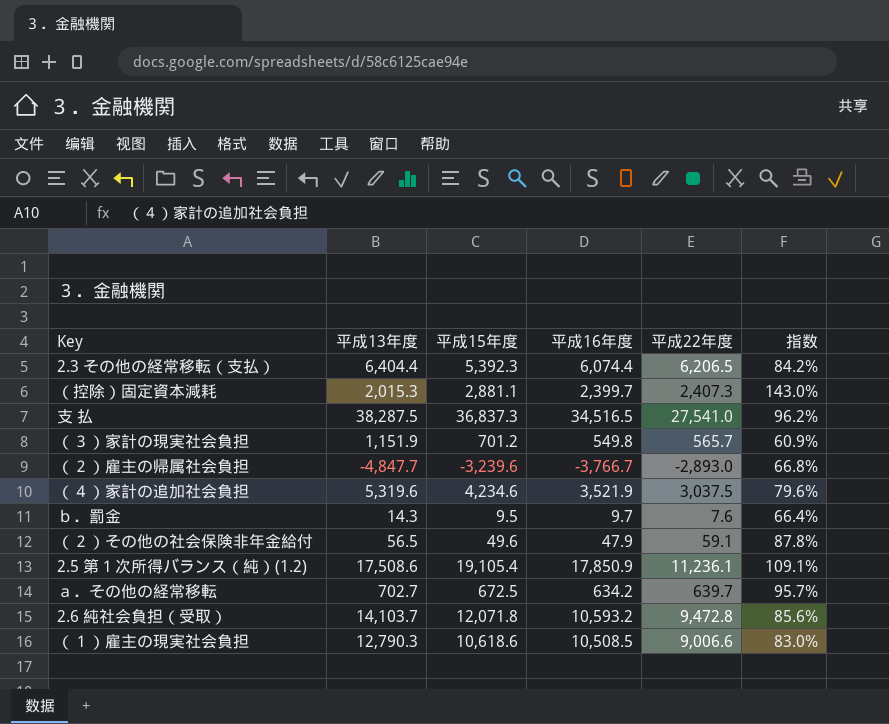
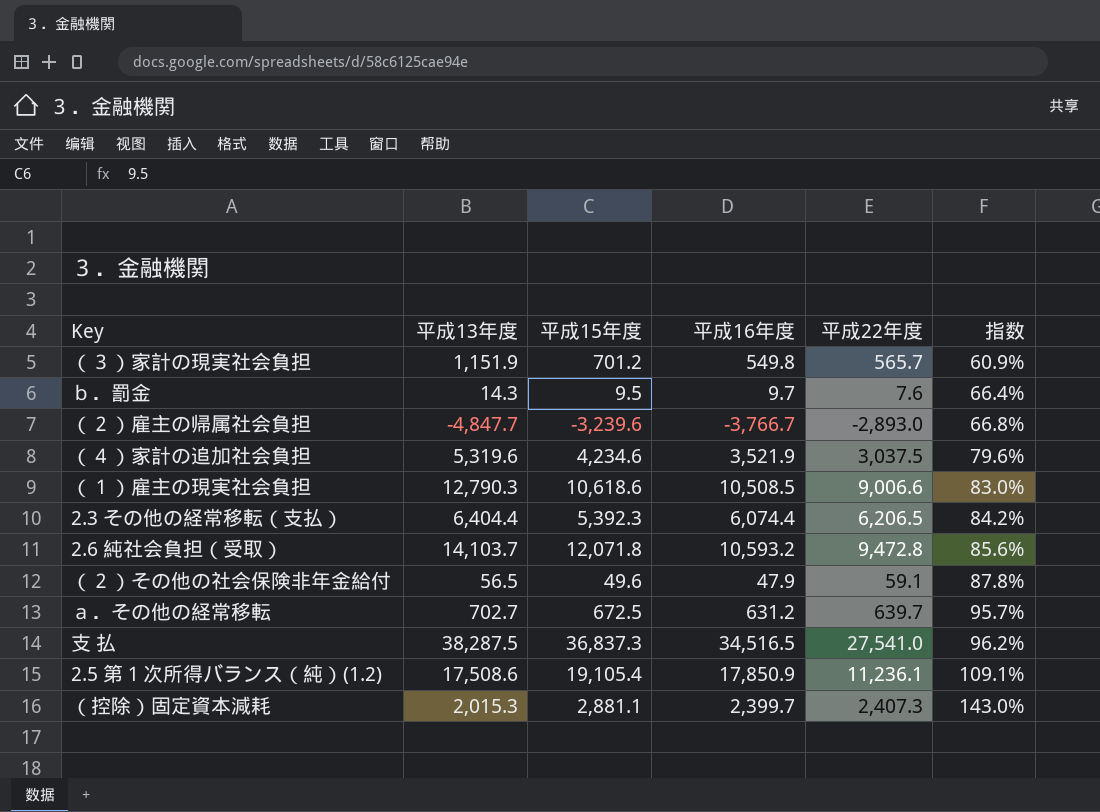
row order: none -> 指数 ascending
ａ．その他の経常移転 | 平成16年度: 634.2 -> 631.2

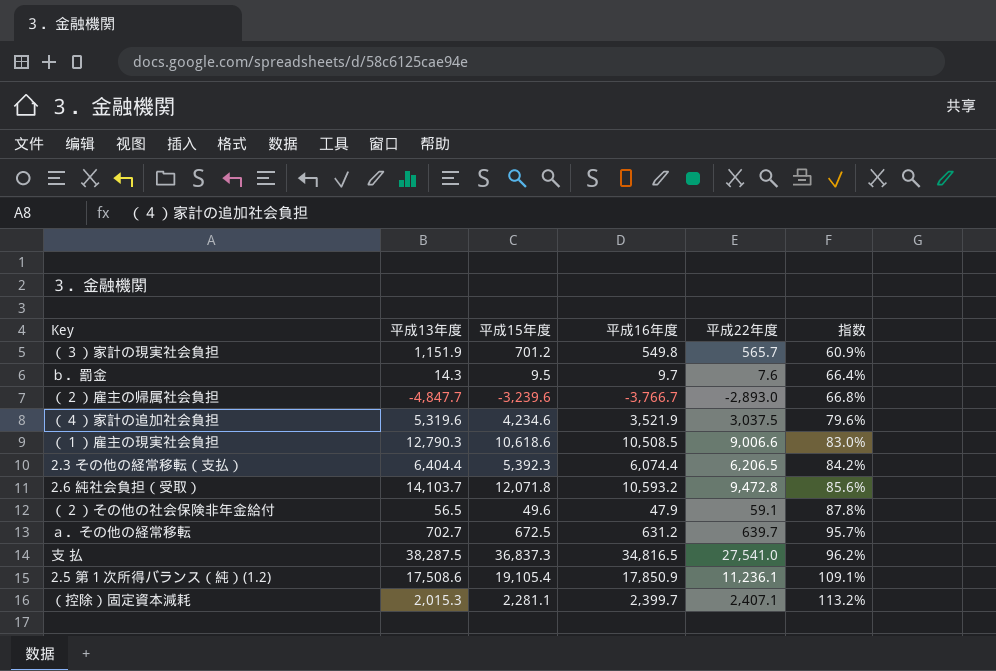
支 払 | 平成16年度: 34,516.5 -> 34,816.5
（控除）固定資本減耗 | 平成15年度: 2,881.1 -> 2,281.1
（控除）固定資本減耗 | 平成22年度: 2,407.3 -> 2,407.1
（控除）固定資本減耗 | 指数: 143.0% -> 113.2%

